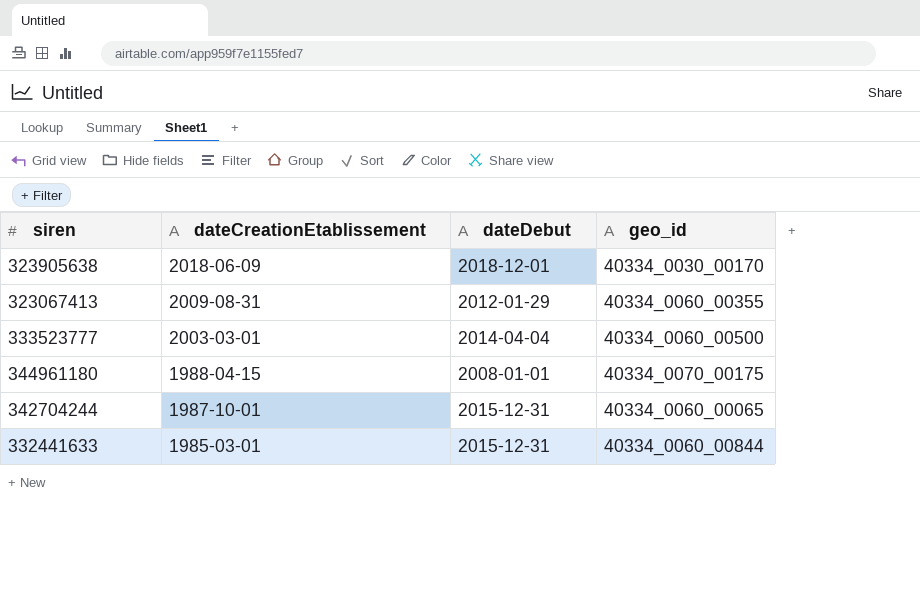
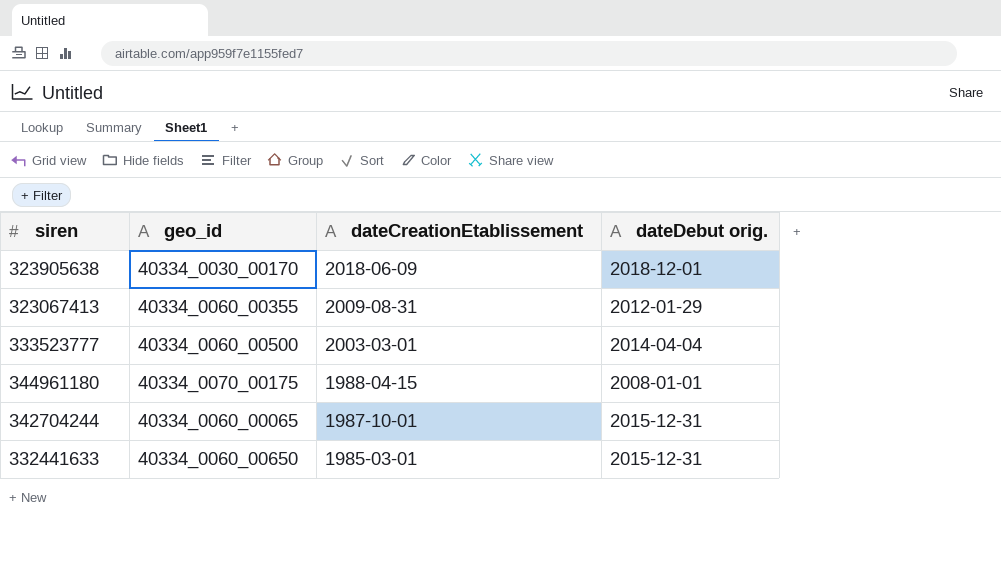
column geo_id | position: 4 -> 2
column name: dateDebut -> dateDebut orig.
332441633 | geo_id: 40334_0060_00844 -> 40334_0060_00650

